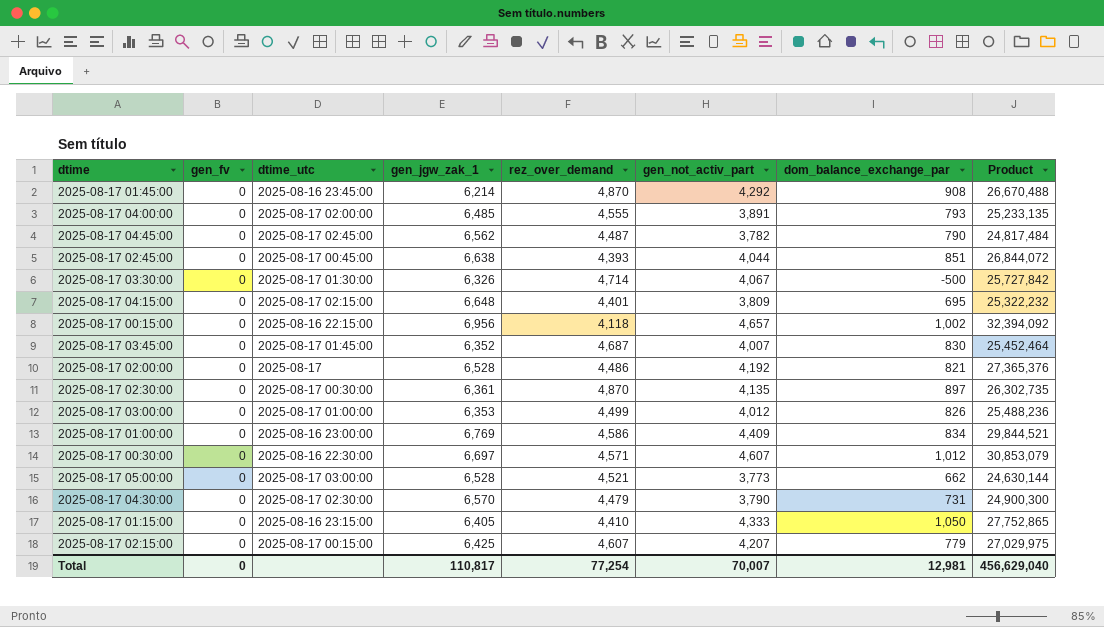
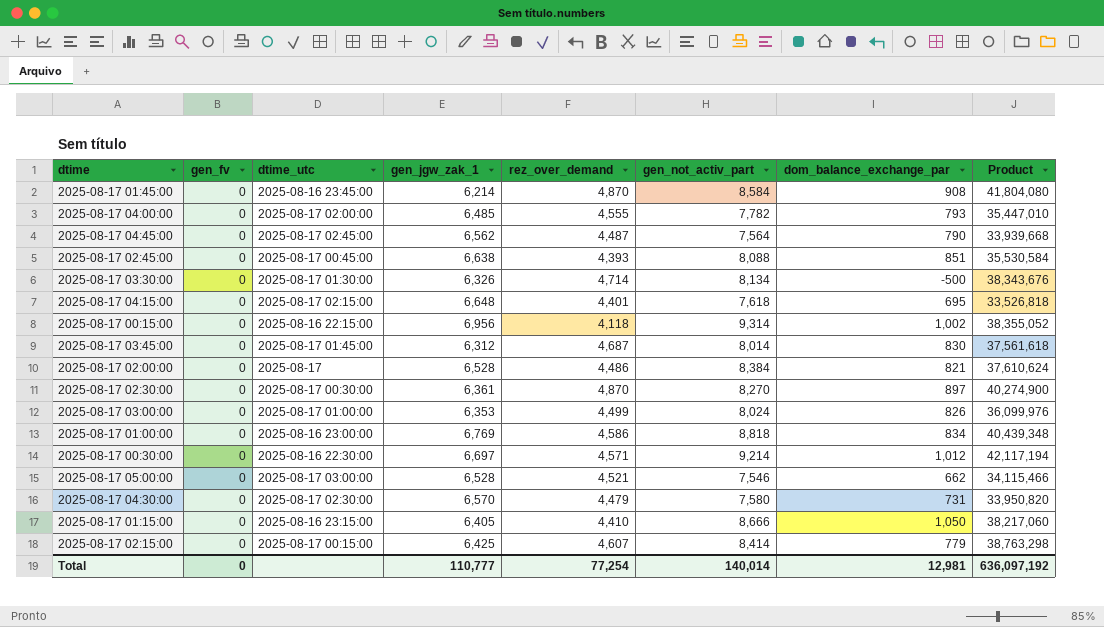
column Product | formula: [gen_jgw_zak_1] * [gen_not_activ_part] -> [rez_over_demand] * [gen_not_activ_part]
2025-08-17 01:45:00 | gen_not_activ_part: 4,292 -> 8,584
2025-08-17 04:00:00 | gen_not_activ_part: 3,891 -> 7,782
2025-08-17 04:45:00 | gen_not_activ_part: 3,782 -> 7,564
2025-08-17 02:45:00 | gen_not_activ_part: 4,044 -> 8,088
2025-08-17 03:30:00 | gen_not_activ_part: 4,067 -> 8,134
2025-08-17 04:15:00 | gen_not_activ_part: 3,809 -> 7,618
2025-08-17 00:15:00 | gen_not_activ_part: 4,657 -> 9,314
2025-08-17 03:45:00 | gen_jgw_zak_1: 6,352 -> 6,312
2025-08-17 03:45:00 | gen_not_activ_part: 4,007 -> 8,014
2025-08-17 02:00:00 | gen_not_activ_part: 4,192 -> 8,384
2025-08-17 02:30:00 | gen_not_activ_part: 4,135 -> 8,270
2025-08-17 03:00:00 | gen_not_activ_part: 4,012 -> 8,024
2025-08-17 01:00:00 | gen_not_activ_part: 4,409 -> 8,818
2025-08-17 00:30:00 | gen_not_activ_part: 4,607 -> 9,214
2025-08-17 05:00:00 | gen_not_activ_part: 3,773 -> 7,546
2025-08-17 04:30:00 | gen_not_activ_part: 3,790 -> 7,580
2025-08-17 01:15:00 | gen_not_activ_part: 4,333 -> 8,666
2025-08-17 02:15:00 | gen_not_activ_part: 4,207 -> 8,414
Total | gen_jgw_zak_1: 110,817 -> 110,777
Total | gen_not_activ_part: 70,007 -> 140,014
Total | Product: 456,629,040 -> 636,097,192

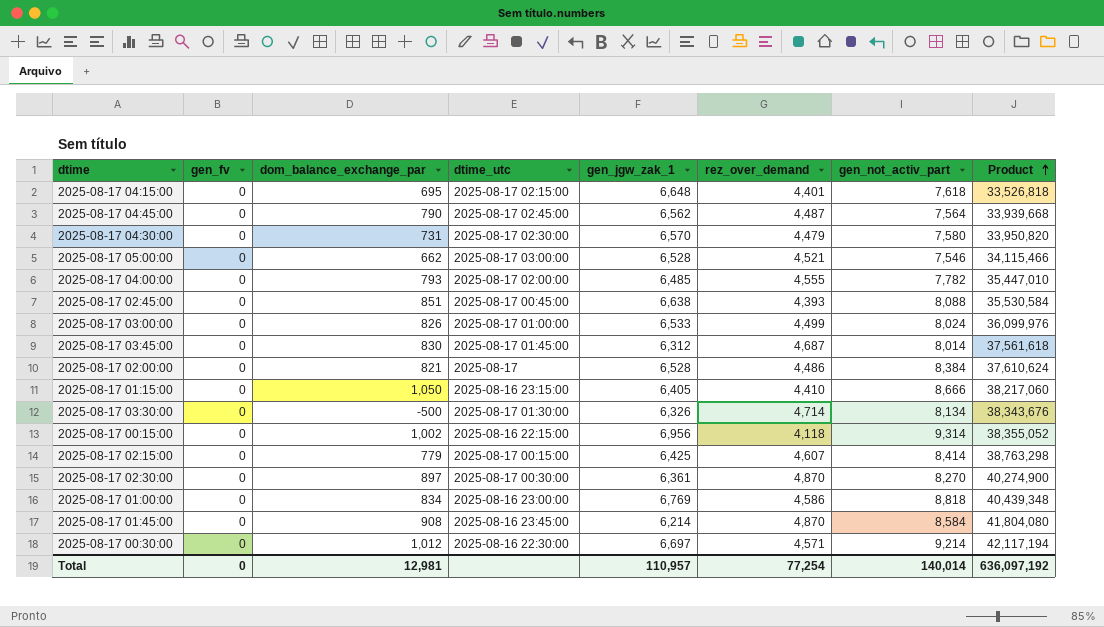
row order: none -> Product ascending
column dom_balance_exchange_par | position: 7 -> 3
2025-08-17 03:00:00 | gen_jgw_zak_1: 6,353 -> 6,533
Total | gen_jgw_zak_1: 110,777 -> 110,957

